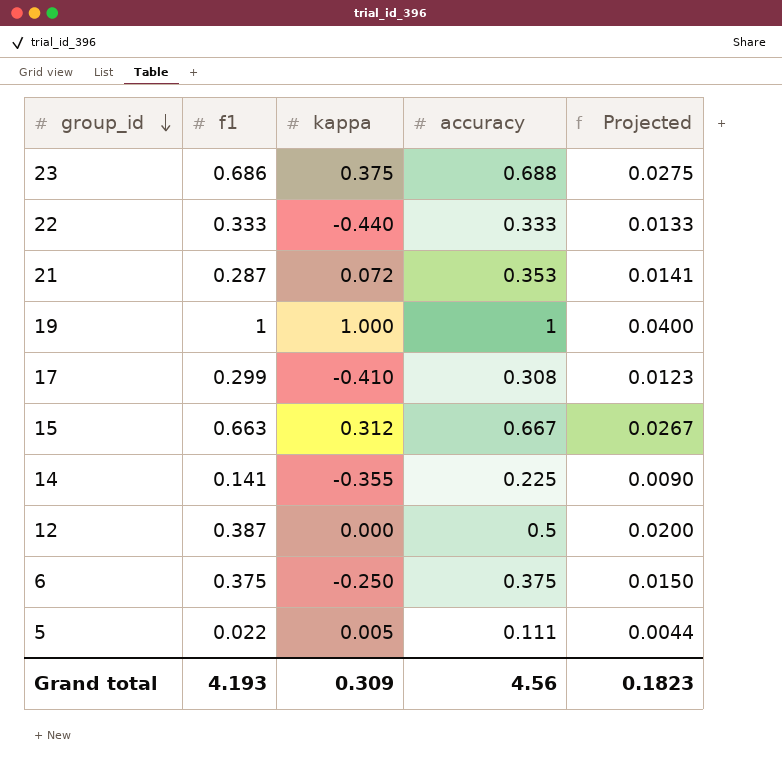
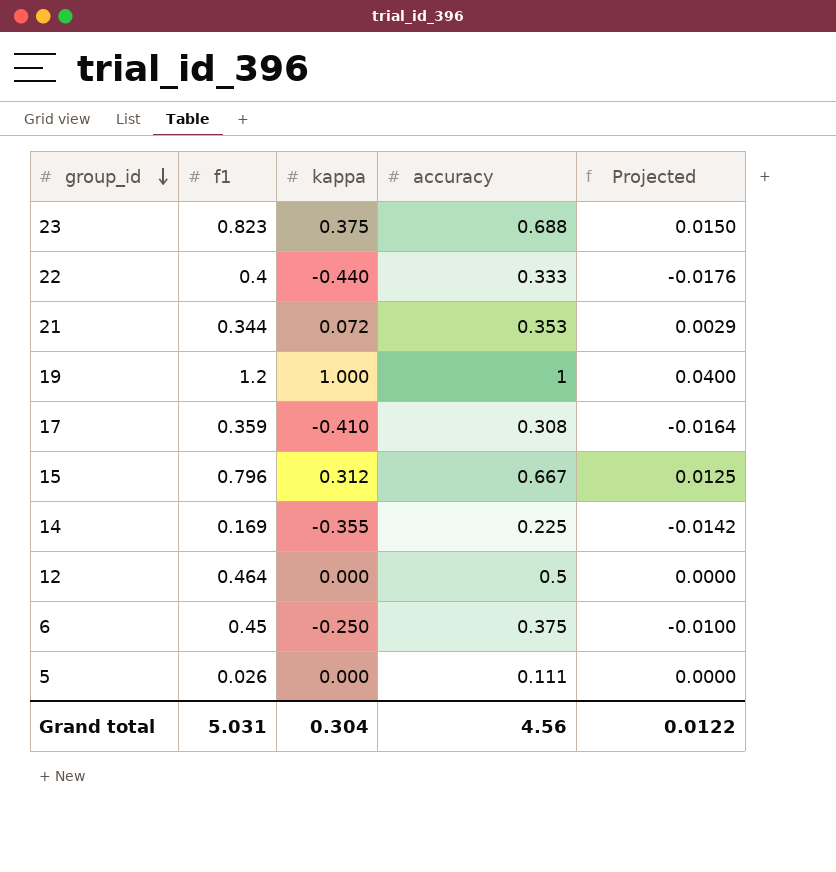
column Projected | formula: [accuracy] * 0.04 -> [kappa] * 0.04
23 | f1: 0.686 -> 0.823
22 | f1: 0.333 -> 0.4
21 | f1: 0.287 -> 0.344
19 | f1: 1 -> 1.2
17 | f1: 0.299 -> 0.359
15 | f1: 0.663 -> 0.796
14 | f1: 0.141 -> 0.169
12 | f1: 0.387 -> 0.464
6 | f1: 0.375 -> 0.45
5 | f1: 0.022 -> 0.026
5 | kappa: 0.005 -> 0.000
Grand total | f1: 4.193 -> 5.031
Grand total | kappa: 0.309 -> 0.304
Grand total | Projected: 0.1823 -> 0.0122

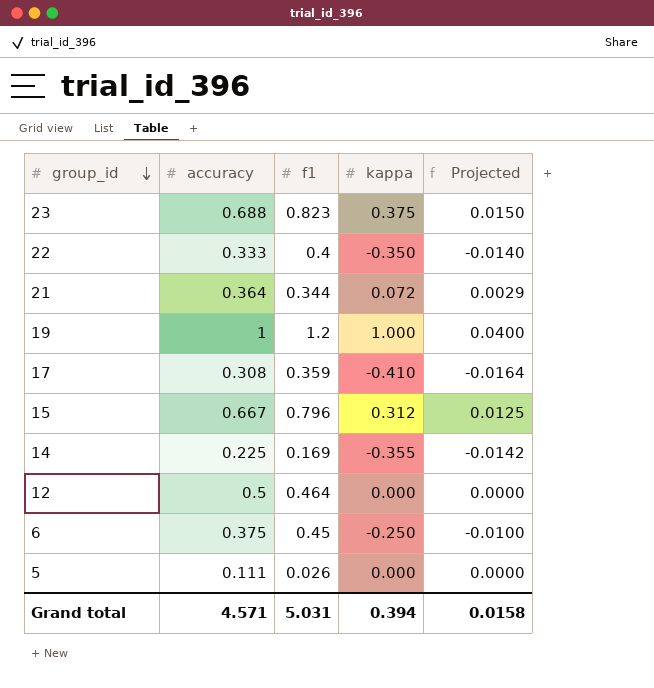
column accuracy | position: 4 -> 2
22 | kappa: -0.440 -> -0.350
22 | Projected: -0.0176 -> -0.0140
21 | accuracy: 0.353 -> 0.364
Grand total | accuracy: 4.56 -> 4.571
Grand total | kappa: 0.304 -> 0.394
Grand total | Projected: 0.0122 -> 0.0158

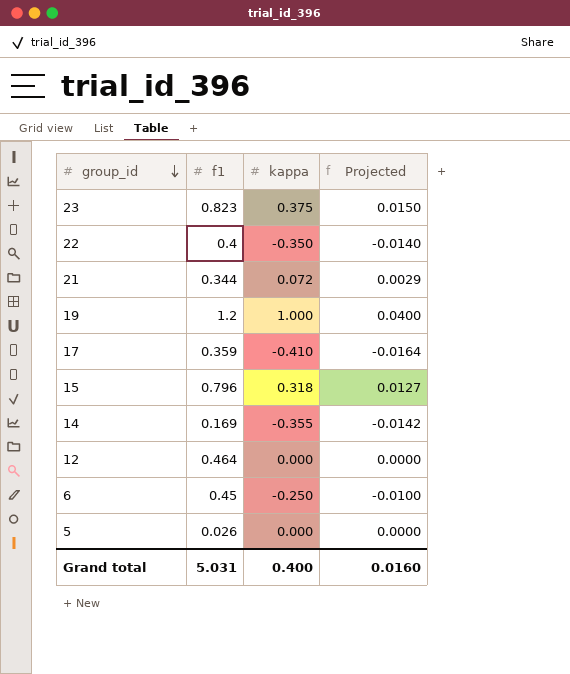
column accuracy | position: 2 -> none
15 | kappa: 0.312 -> 0.318
15 | Projected: 0.0125 -> 0.0127
Grand total | kappa: 0.394 -> 0.400
Grand total | Projected: 0.0158 -> 0.0160

